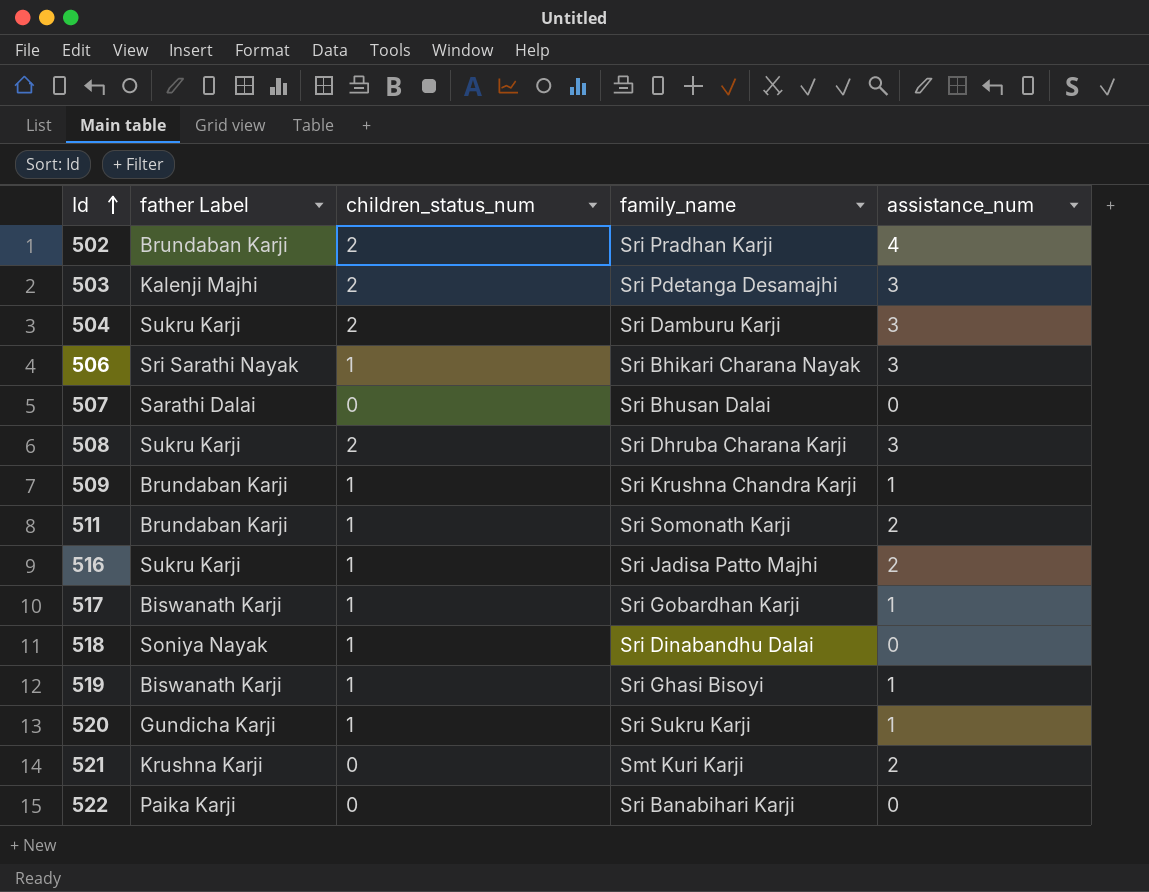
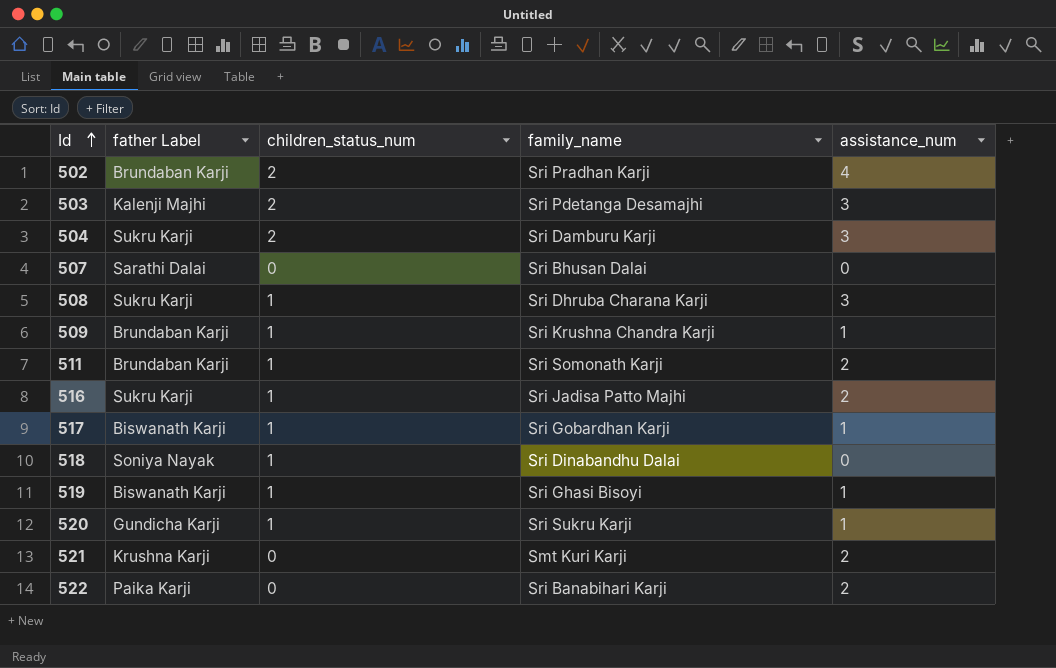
row 506: Sri Sarathi Nayak | 1 | Sri Bhikari Charana Nayak | 3 -> none
508 | children_status_num: 2 -> 1
522 | assistance_num: 0 -> 2

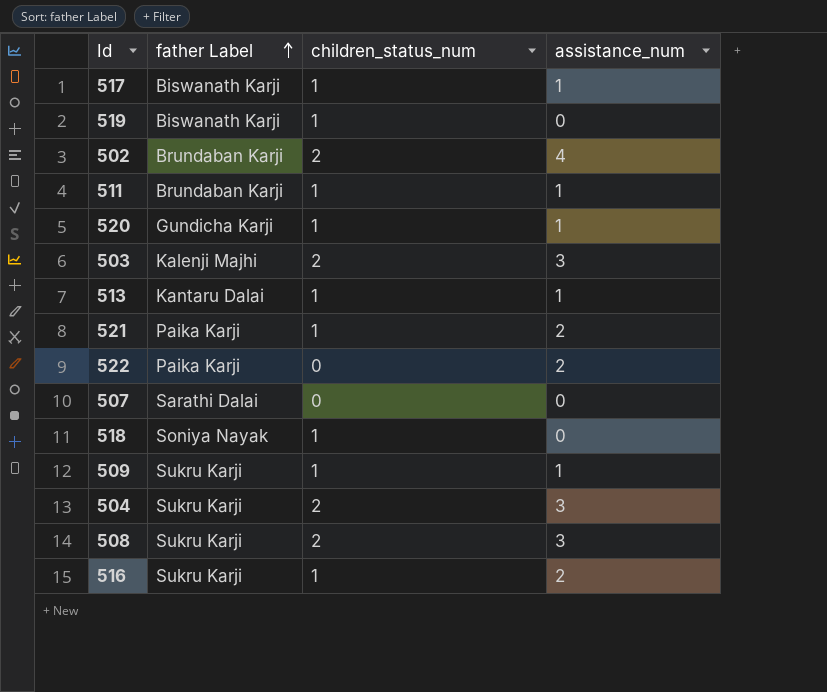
row order: Id ascending -> father Label ascending
column family_name | position: 4 -> none
519 | assistance_num: 1 -> 0
511 | assistance_num: 2 -> 1
row 513: none -> Kantaru Dalai | 1 | 1
521 | father Label: Krushna Karji -> Paika Karji
521 | children_status_num: 0 -> 1
509 | father Label: Brundaban Karji -> Sukru Karji
508 | children_status_num: 1 -> 2

